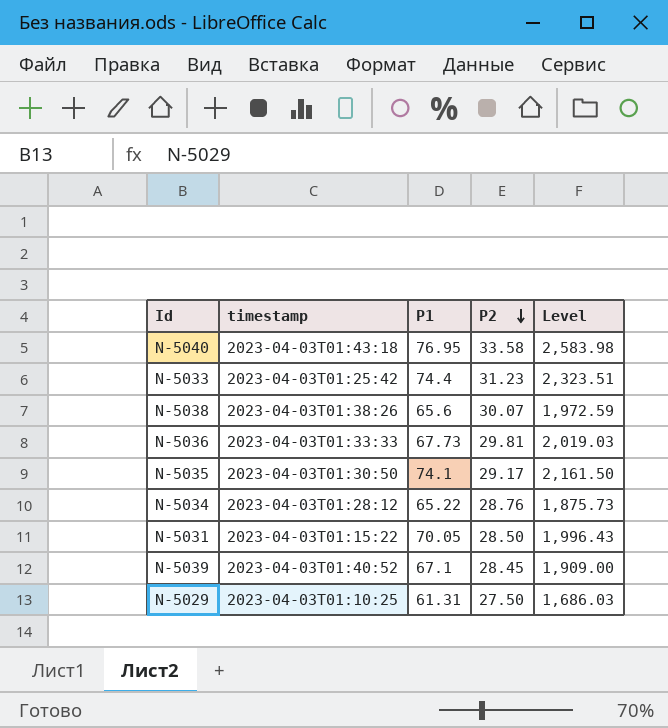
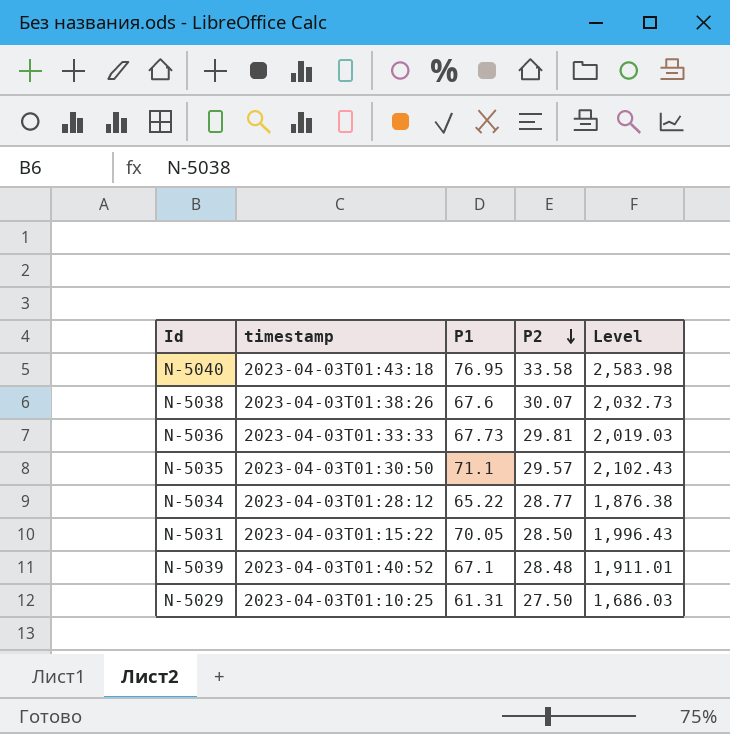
row N-5033: 2023-04-03T01:25:42 | 74.4 | 31.23 | 2,323.51 -> none
N-5038 | P1: 65.6 -> 67.6
N-5038 | Level: 1,972.59 -> 2,032.73
N-5035 | P1: 74.1 -> 71.1
N-5035 | P2: 29.17 -> 29.57
N-5035 | Level: 2,161.50 -> 2,102.43
N-5034 | P2: 28.76 -> 28.77
N-5034 | Level: 1,875.73 -> 1,876.38
N-5039 | P2: 28.45 -> 28.48
N-5039 | Level: 1,909.00 -> 1,911.01

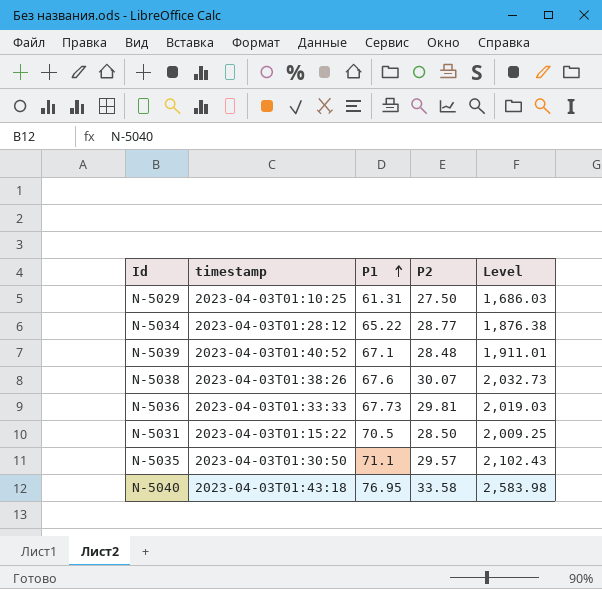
row order: P2 descending -> P1 ascending
N-5031 | P1: 70.05 -> 70.5
N-5031 | Level: 1,996.43 -> 2,009.25

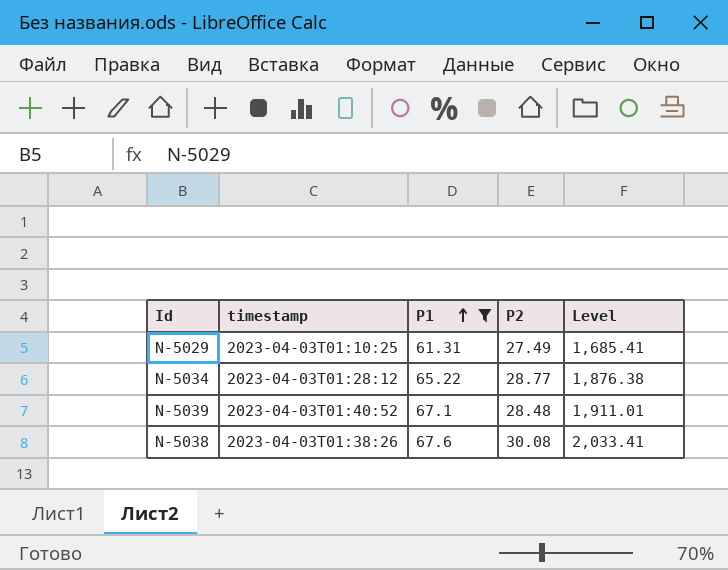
filter: none -> P1 <= 67.6
N-5029 | P2: 27.50 -> 27.49
N-5029 | Level: 1,686.03 -> 1,685.41
N-5038 | P2: 30.07 -> 30.08
N-5038 | Level: 2,032.73 -> 2,033.41

